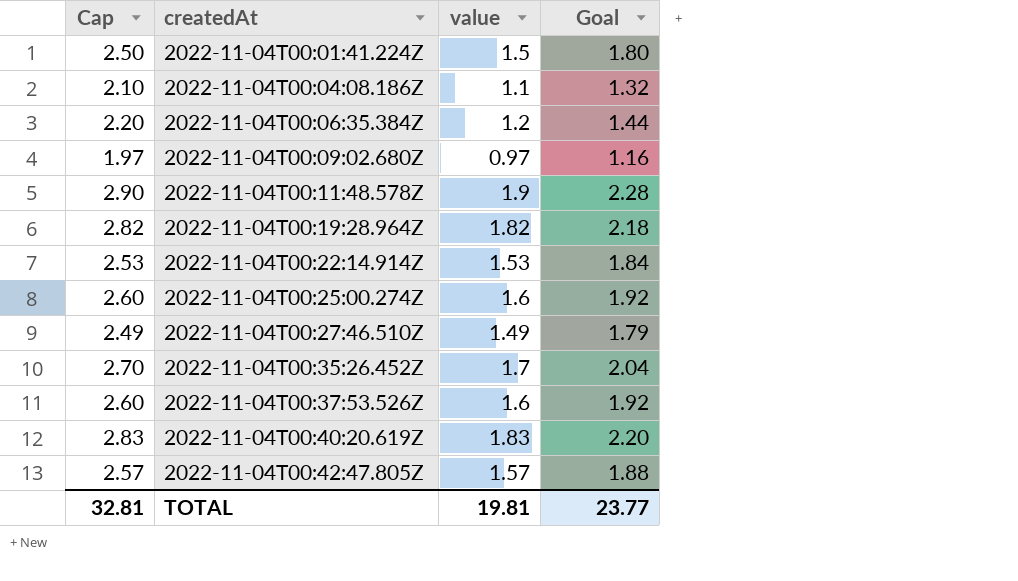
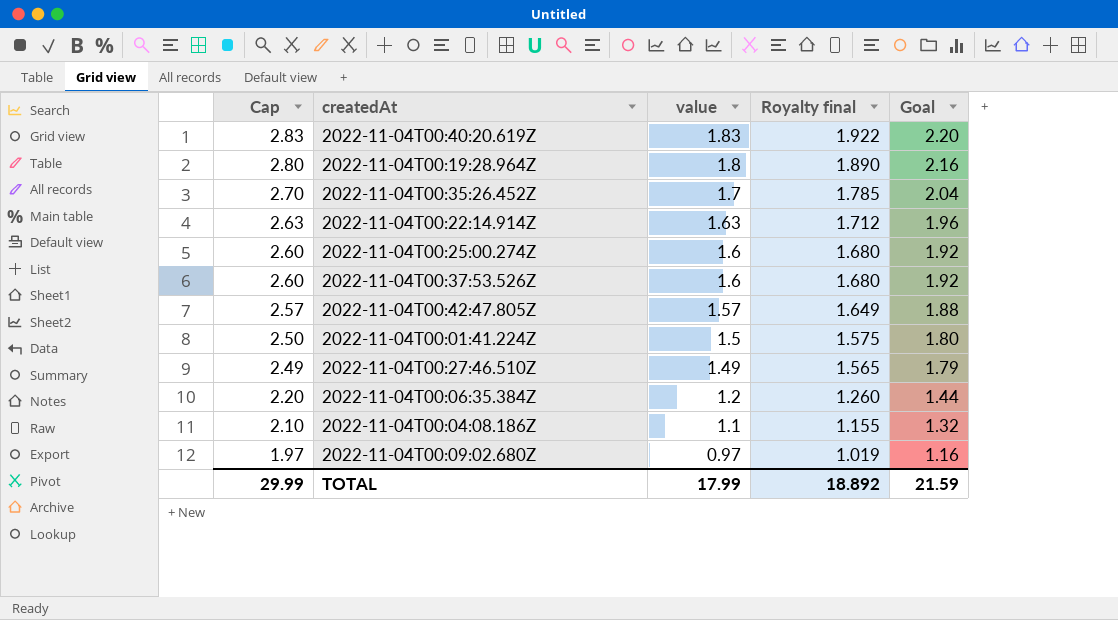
row order: createdAt ascending -> Cap descending
column Royalty final | formula: none -> [value] * 1.05
row 2022-11-04T00:11:48.578Z: 2.90 | 1.9 | 2.28 -> none
2022-11-04T00:19:28.964Z | Cap: 2.82 -> 2.80
2022-11-04T00:19:28.964Z | value: 1.82 -> 1.8
2022-11-04T00:19:28.964Z | Goal: 2.18 -> 2.16
2022-11-04T00:22:14.914Z | Cap: 2.53 -> 2.63
2022-11-04T00:22:14.914Z | value: 1.53 -> 1.63
2022-11-04T00:22:14.914Z | Goal: 1.84 -> 1.96
TOTAL | Cap: 32.81 -> 29.99
TOTAL | value: 19.81 -> 17.99
TOTAL | Goal: 23.77 -> 21.59

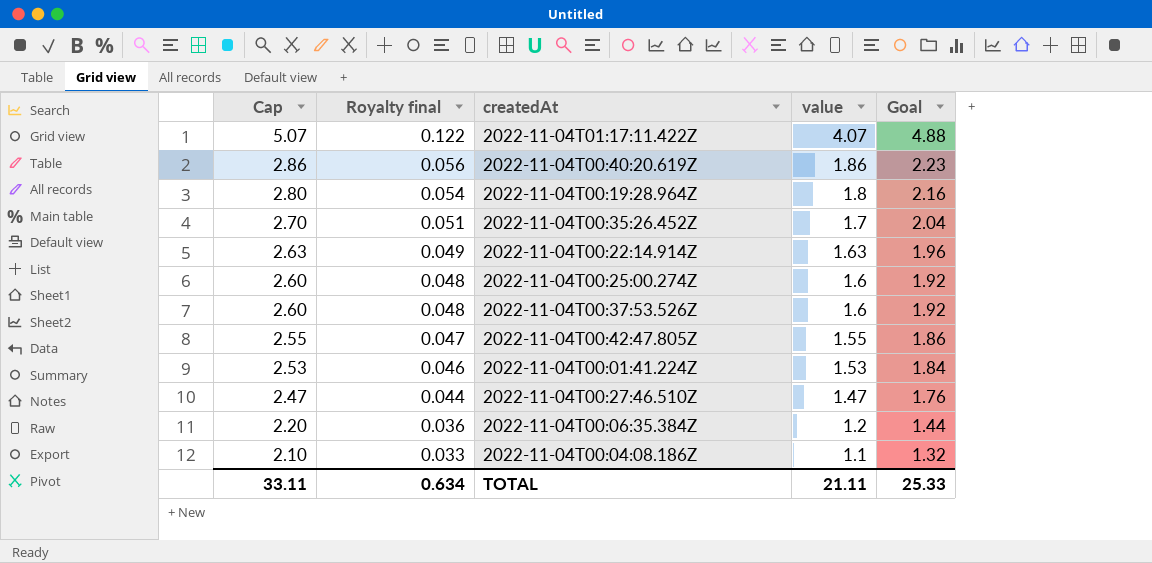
column Royalty final | formula: [value] * 1.05 -> [value] * 0.03
column Royalty final | position: 4 -> 2
row 2022-11-04T00:09:02.680Z: 1.97 | 0.97 | 1.019 | 1.16 -> none
row 2022-11-04T01:17:11.422Z: none -> 5.07 | 0.122 | 4.07 | 4.88
2022-11-04T00:40:20.619Z | Cap: 2.83 -> 2.86
2022-11-04T00:40:20.619Z | value: 1.83 -> 1.86
2022-11-04T00:40:20.619Z | Goal: 2.20 -> 2.23
2022-11-04T00:42:47.805Z | Cap: 2.57 -> 2.55
2022-11-04T00:42:47.805Z | value: 1.57 -> 1.55
2022-11-04T00:42:47.805Z | Goal: 1.88 -> 1.86
2022-11-04T00:01:41.224Z | Cap: 2.50 -> 2.53
2022-11-04T00:01:41.224Z | value: 1.5 -> 1.53
2022-11-04T00:01:41.224Z | Goal: 1.80 -> 1.84
2022-11-04T00:27:46.510Z | Cap: 2.49 -> 2.47
2022-11-04T00:27:46.510Z | value: 1.49 -> 1.47
2022-11-04T00:27:46.510Z | Goal: 1.79 -> 1.76
TOTAL | Cap: 29.99 -> 33.11
TOTAL | Royalty final: 18.892 -> 0.634
TOTAL | value: 17.99 -> 21.11
TOTAL | Goal: 21.59 -> 25.33

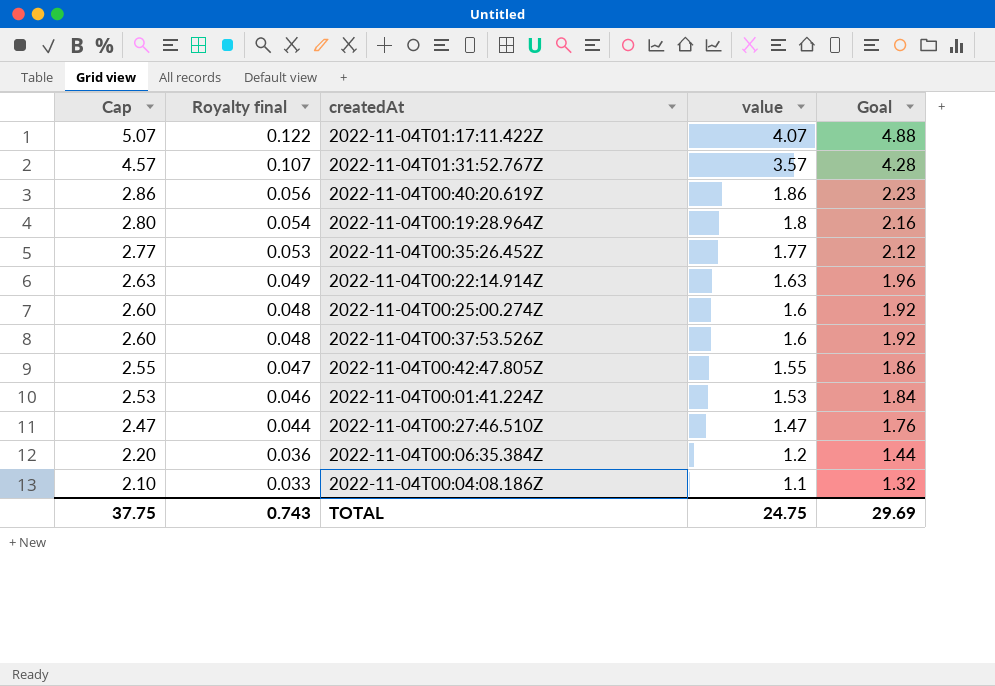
row 2022-11-04T01:31:52.767Z: none -> 4.57 | 0.107 | 3.57 | 4.28
2022-11-04T00:35:26.452Z | Cap: 2.70 -> 2.77
2022-11-04T00:35:26.452Z | Royalty final: 0.051 -> 0.053
2022-11-04T00:35:26.452Z | value: 1.7 -> 1.77
2022-11-04T00:35:26.452Z | Goal: 2.04 -> 2.12
TOTAL | Cap: 33.11 -> 37.75
TOTAL | Royalty final: 0.634 -> 0.743
TOTAL | value: 21.11 -> 24.75
TOTAL | Goal: 25.33 -> 29.69

